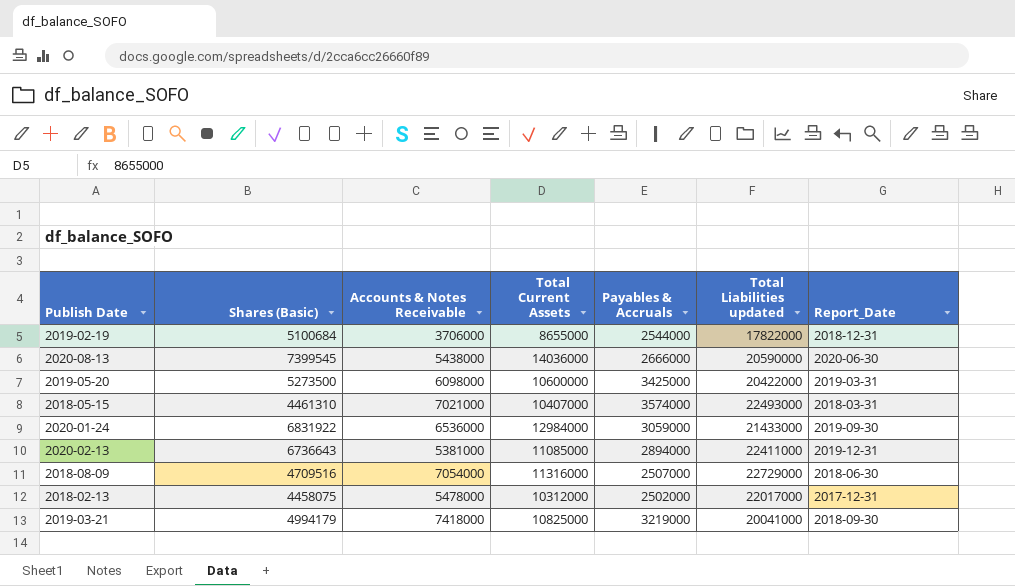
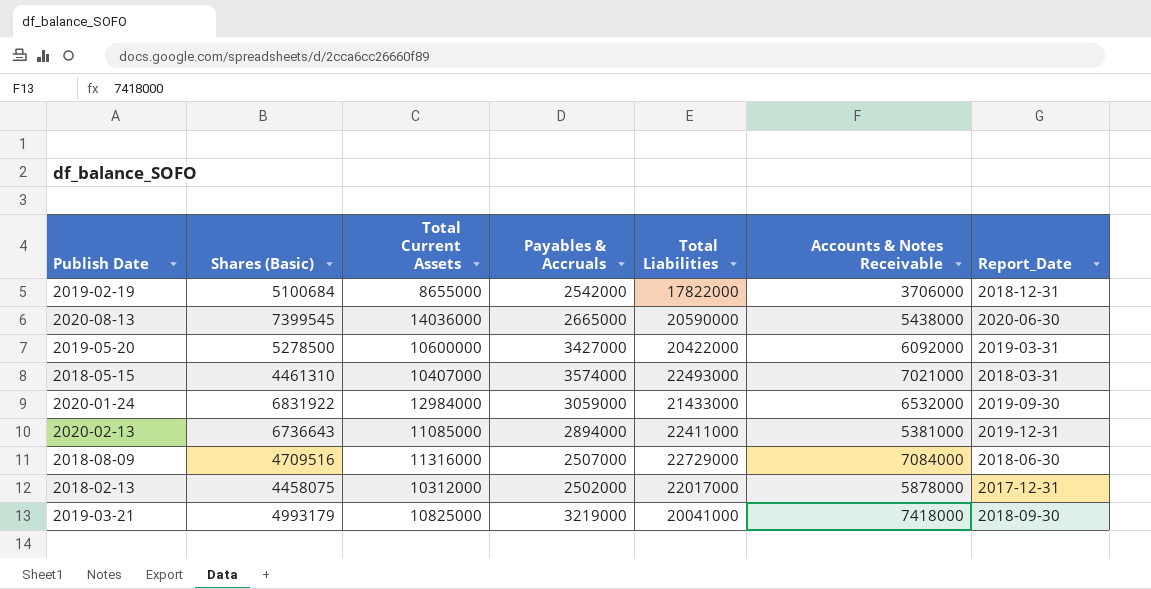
column name: Total Liabilities updated -> Total Liabilities
column Accounts & Notes Receivable | position: 3 -> 6
2019-02-19 | Payables & Accruals: 2544000 -> 2542000
2020-08-13 | Payables & Accruals: 2666000 -> 2665000
2019-05-20 | Shares (Basic): 5273500 -> 5278500
2019-05-20 | Payables & Accruals: 3425000 -> 3427000
2019-05-20 | Accounts & Notes Receivable: 6098000 -> 6092000
2020-01-24 | Accounts & Notes Receivable: 6536000 -> 6532000
2018-08-09 | Accounts & Notes Receivable: 7054000 -> 7084000
2018-02-13 | Accounts & Notes Receivable: 5478000 -> 5878000
2019-03-21 | Shares (Basic): 4994179 -> 4993179

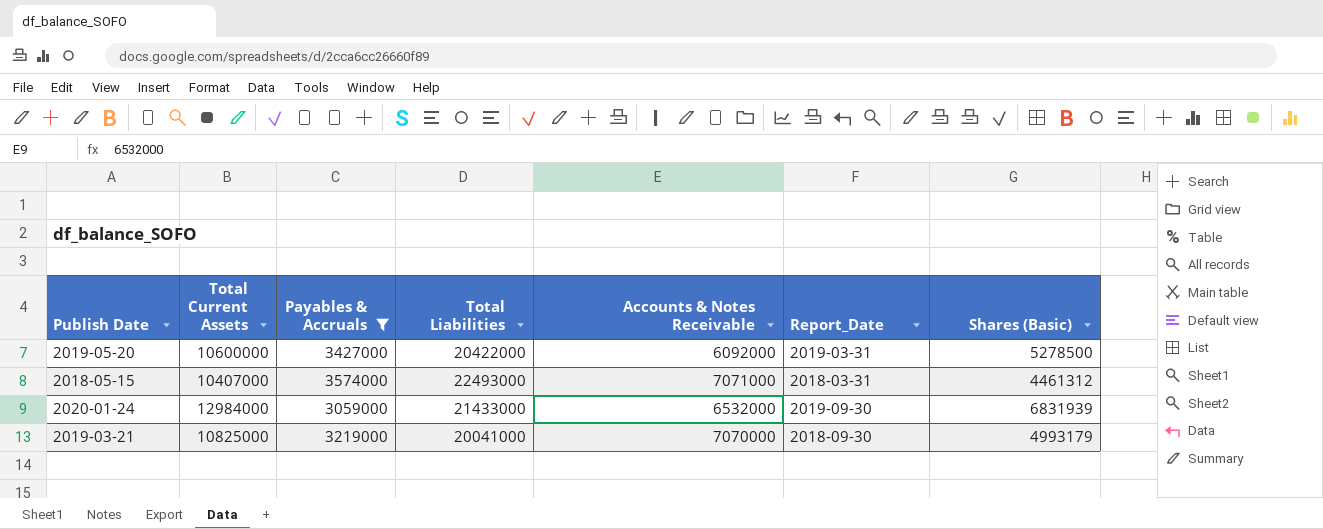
filter: none -> Payables & Accruals >= 3059000
column Shares (Basic) | position: 2 -> 7
2018-05-15 | Accounts & Notes Receivable: 7021000 -> 7071000
2018-05-15 | Shares (Basic): 4461310 -> 4461312
2020-01-24 | Shares (Basic): 6831922 -> 6831939
2019-03-21 | Accounts & Notes Receivable: 7418000 -> 7070000

